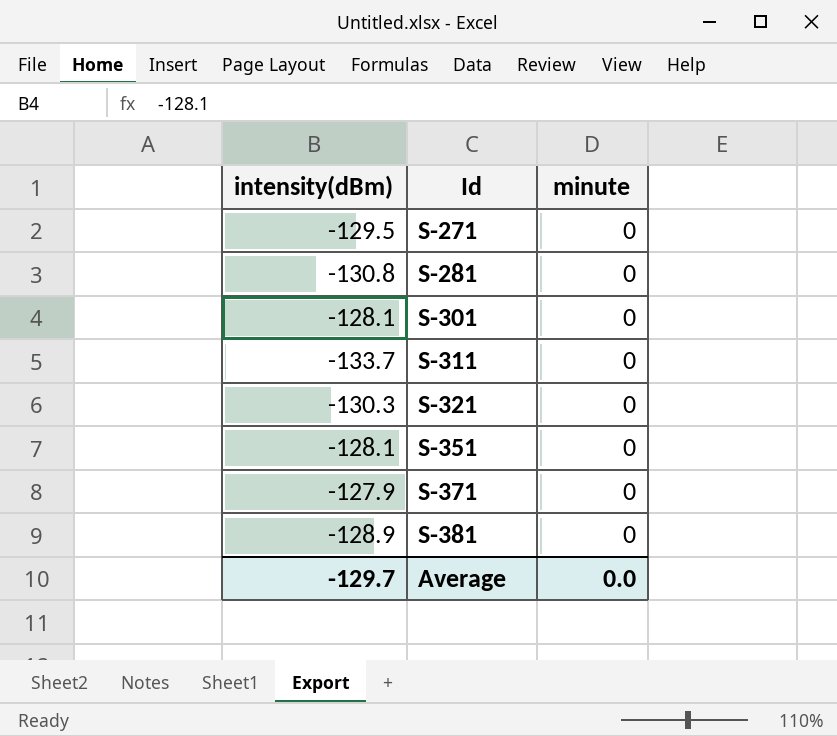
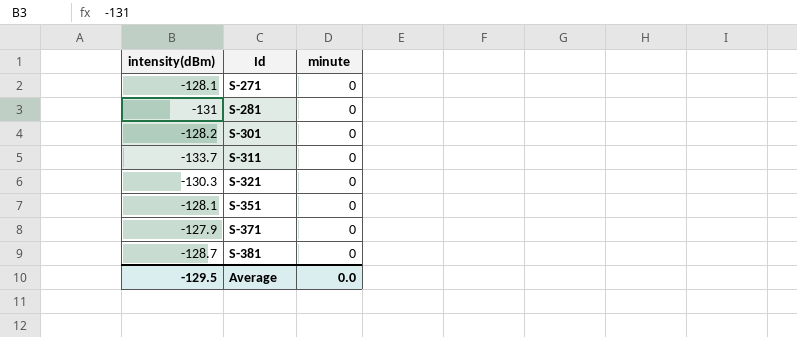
S-271 | intensity(dBm): -129.5 -> -128.1
S-281 | intensity(dBm): -130.8 -> -131
S-301 | intensity(dBm): -128.1 -> -128.2
S-381 | intensity(dBm): -128.9 -> -128.7
Average | intensity(dBm): -129.7 -> -129.5

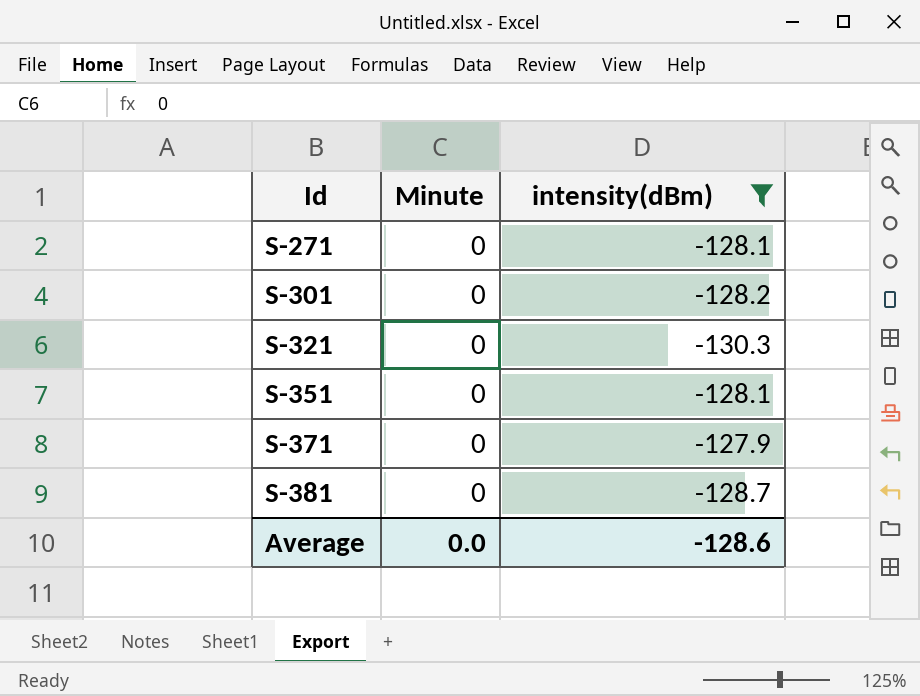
filter: none -> intensity(dBm) >= -130.3
column name: minute -> Minute
column intensity(dBm) | position: 1 -> 3
Average | intensity(dBm): -129.5 -> -128.6

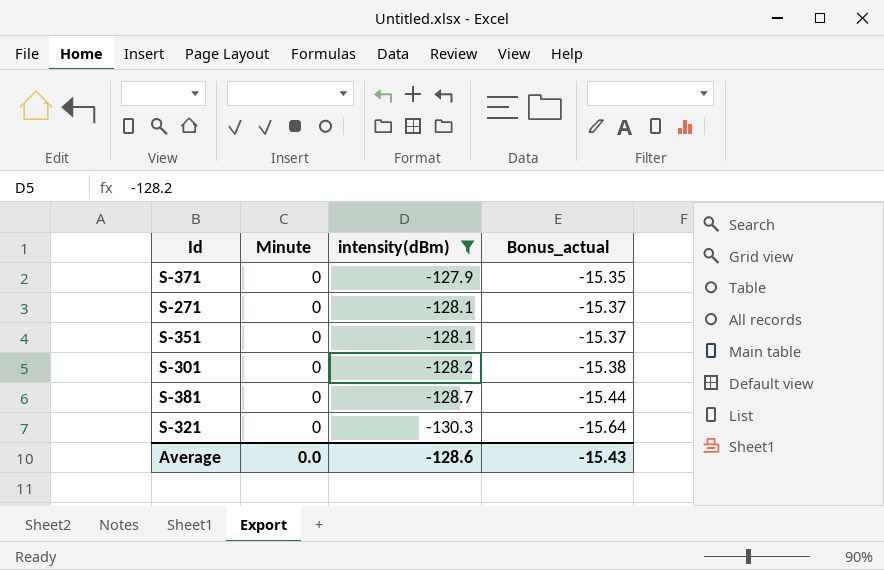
row order: Id ascending -> intensity(dBm) descending
column Bonus_actual | formula: none -> [intensity(dBm)] * 0.12

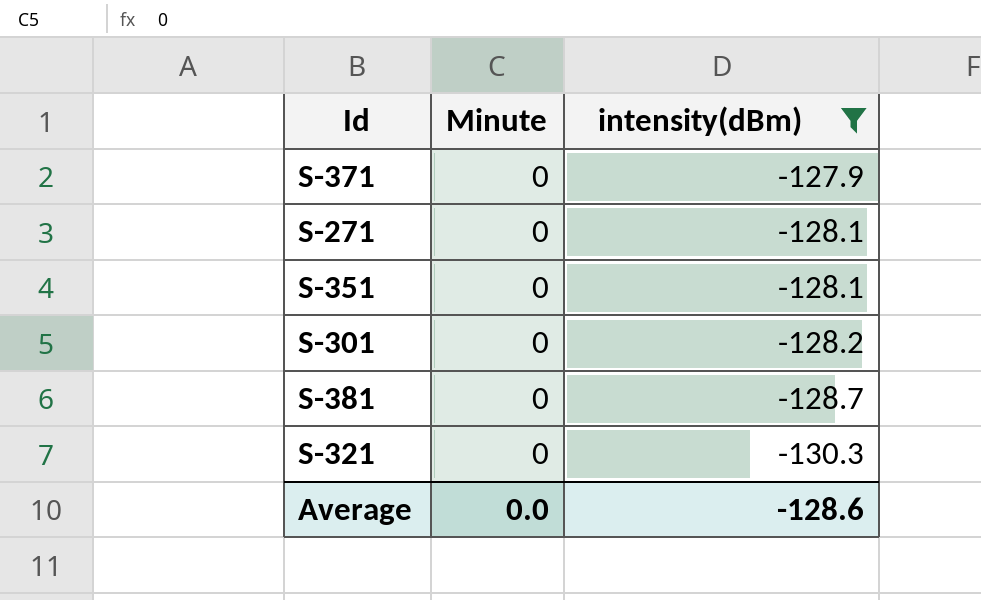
column Bonus_actual | formula: [intensity(dBm)] * 0.12 -> none

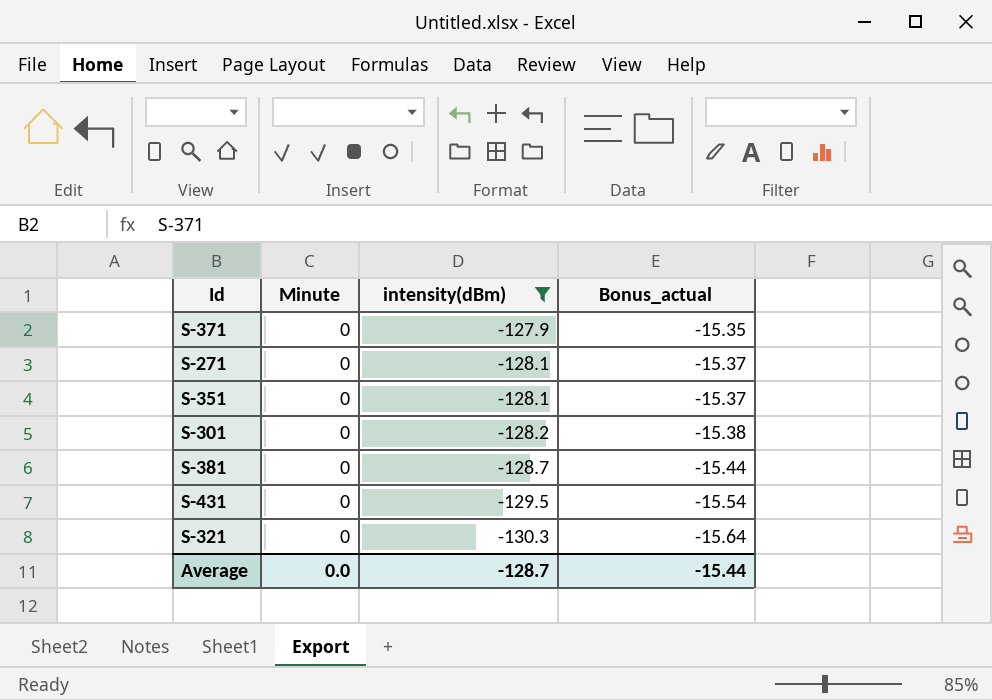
column Bonus_actual | formula: none -> [intensity(dBm)] * 0.12
row S-431: none -> 0 | -129.5 | -15.54
Average | intensity(dBm): -128.6 -> -128.7

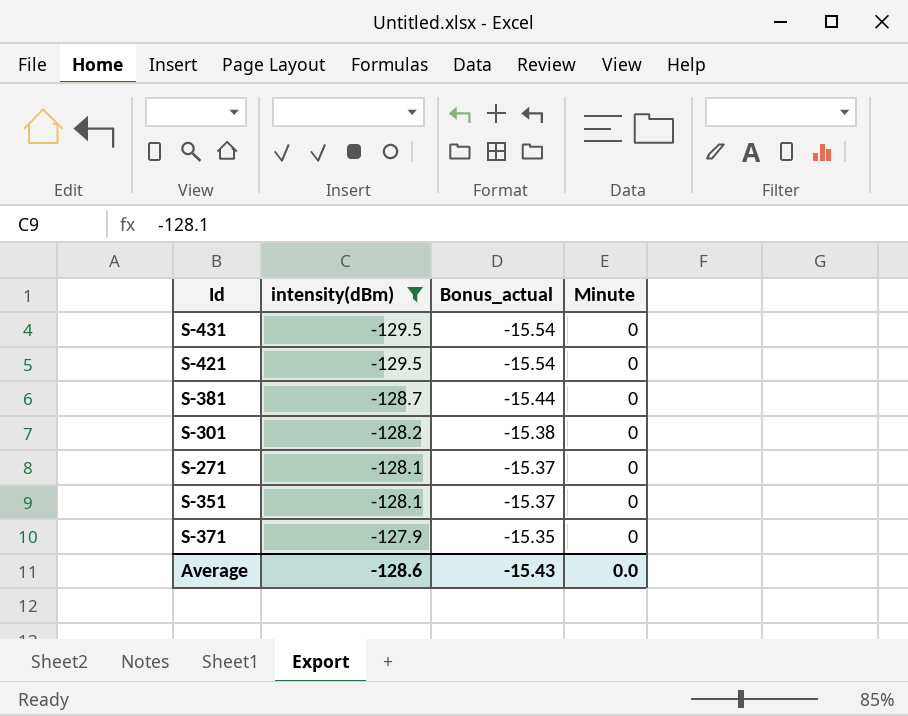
row order: intensity(dBm) descending -> intensity(dBm) ascending
column Minute | position: 2 -> 4
row S-321: 0 | -130.3 | -15.64 -> none
row S-421: none -> -129.5 | -15.54 | 0
Average | intensity(dBm): -128.7 -> -128.6
Average | Bonus_actual: -15.44 -> -15.43

